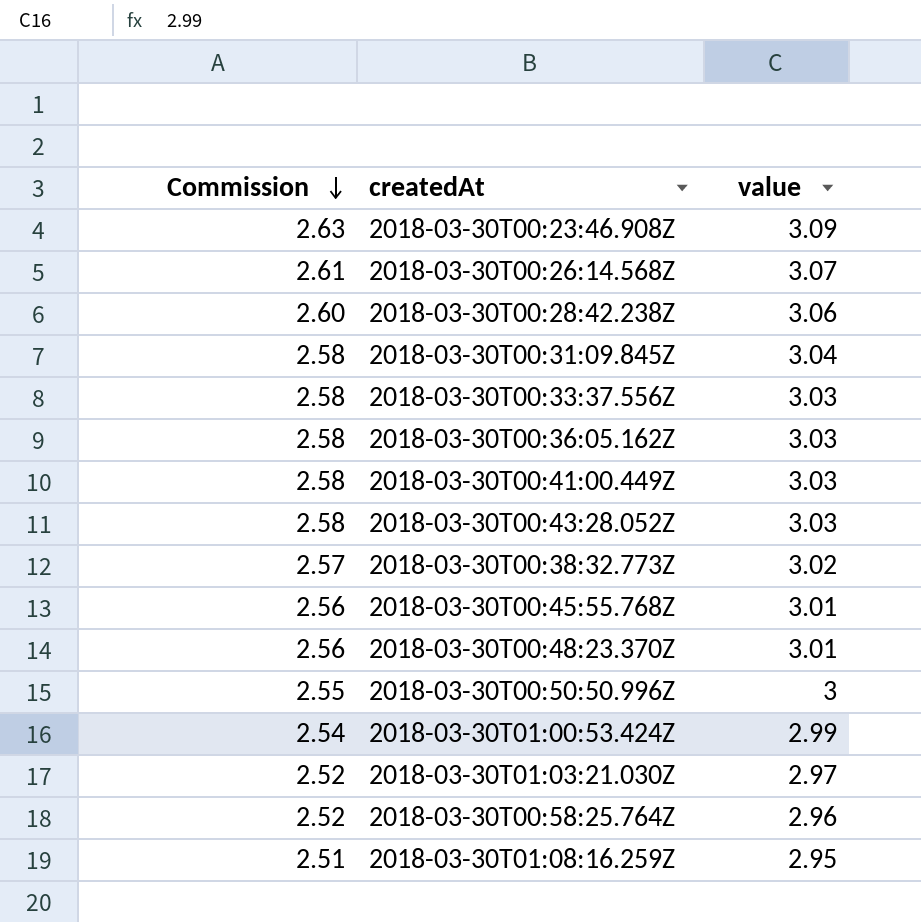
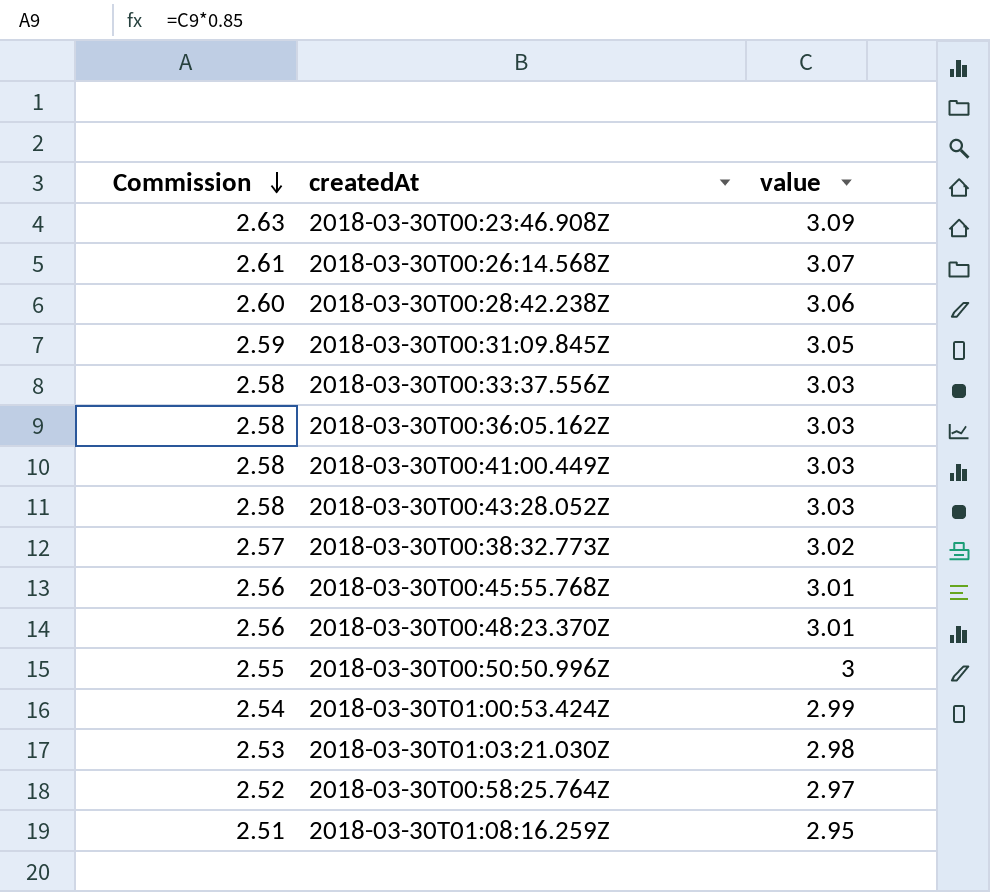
2018-03-30T00:31:09.845Z | Commission: 2.58 -> 2.59
2018-03-30T00:31:09.845Z | value: 3.04 -> 3.05
2018-03-30T01:03:21.030Z | Commission: 2.52 -> 2.53
2018-03-30T01:03:21.030Z | value: 2.97 -> 2.98
2018-03-30T00:58:25.764Z | value: 2.96 -> 2.97

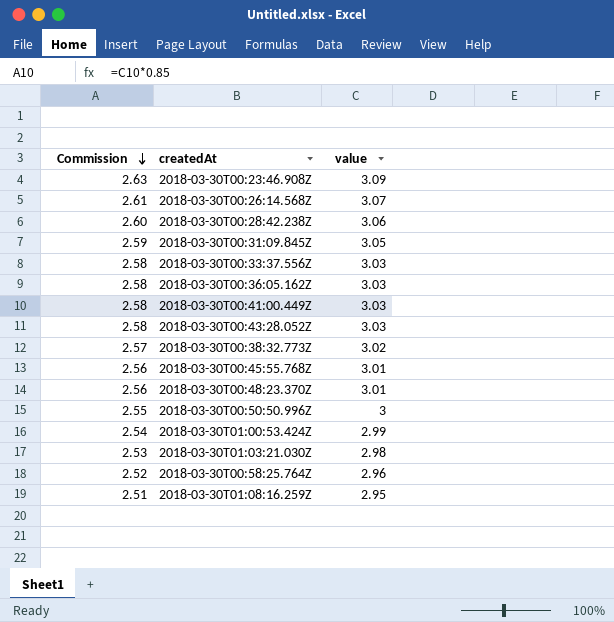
2018-03-30T00:58:25.764Z | value: 2.97 -> 2.96

